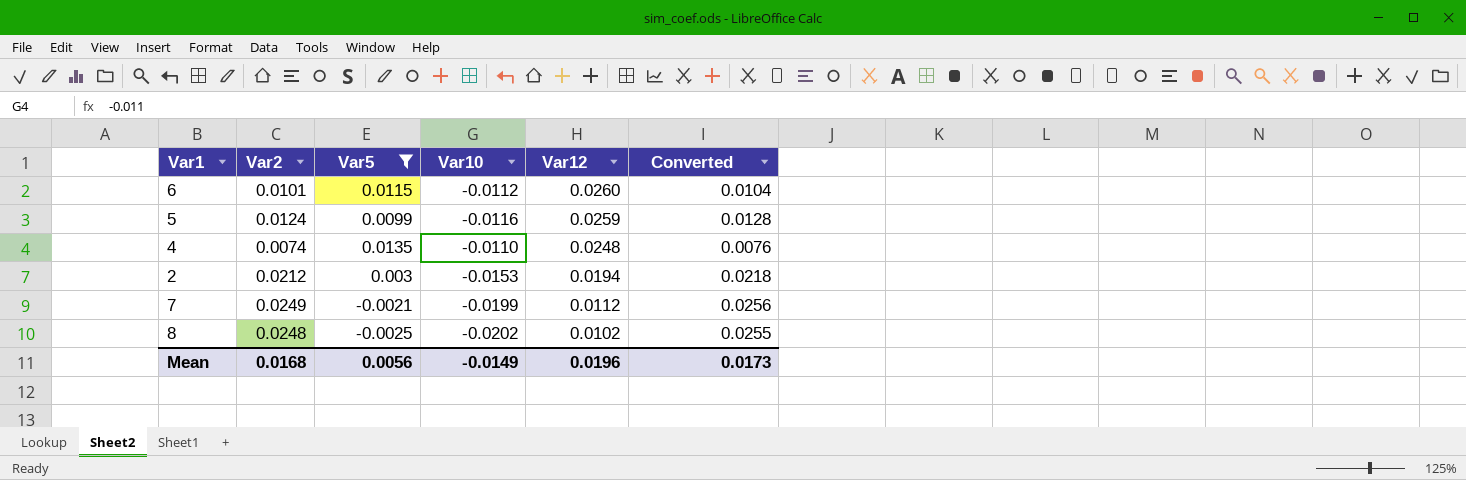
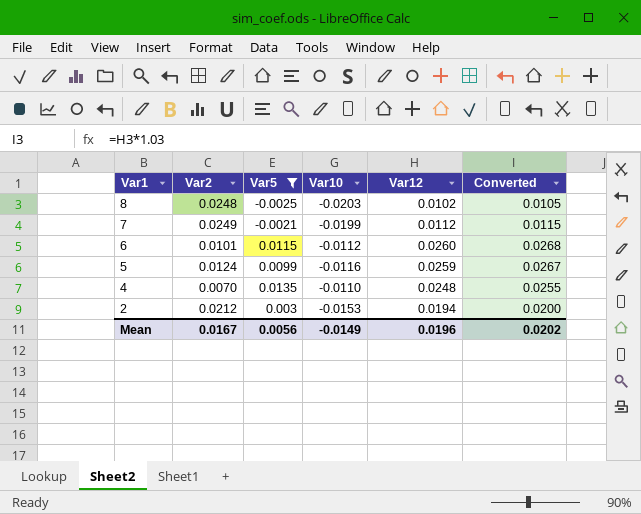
row order: Var12 descending -> Var1 descending
column Converted | formula: [Var2] * 1.03 -> [Var12] * 1.03
8 | Var10: -0.0202 -> -0.0203
4 | Var2: 0.0074 -> 0.0070
Mean | Var2: 0.0168 -> 0.0167
Mean | Converted: 0.0173 -> 0.0202

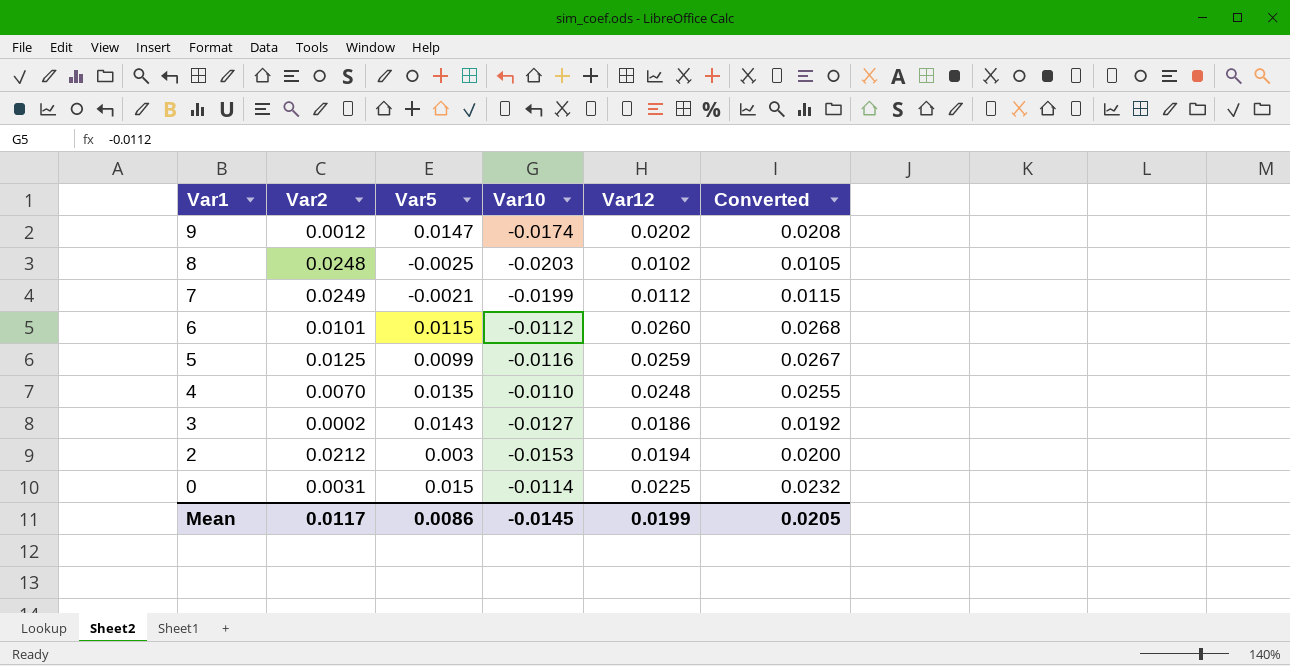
filter: Var5 <= 0.0135 -> none
5 | Var2: 0.0124 -> 0.0125
Mean | Var2: 0.0167 -> 0.0117
Mean | Var5: 0.0056 -> 0.0086
Mean | Var10: -0.0149 -> -0.0145
Mean | Var12: 0.0196 -> 0.0199
Mean | Converted: 0.0202 -> 0.0205

